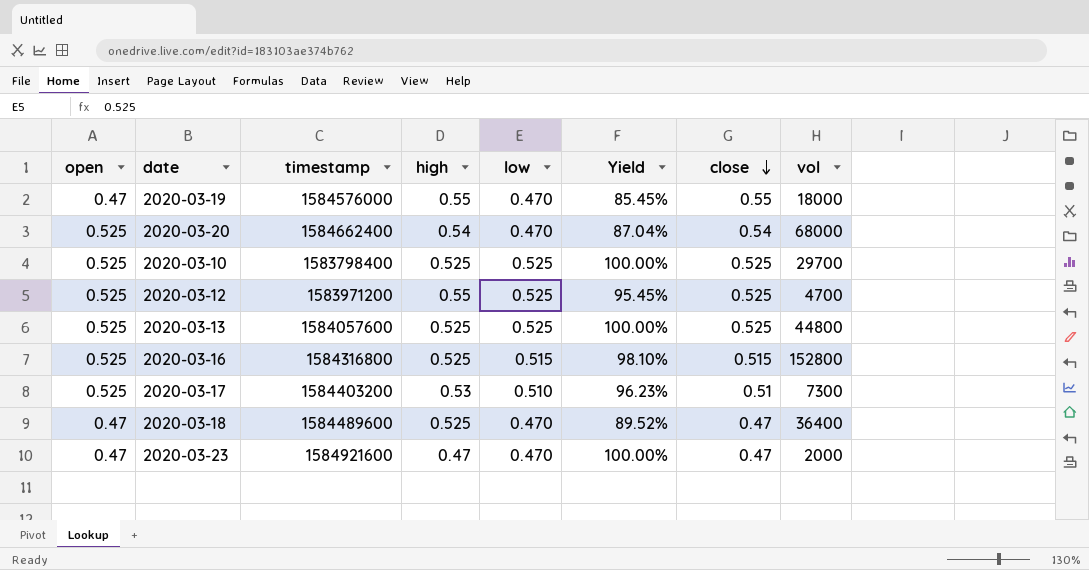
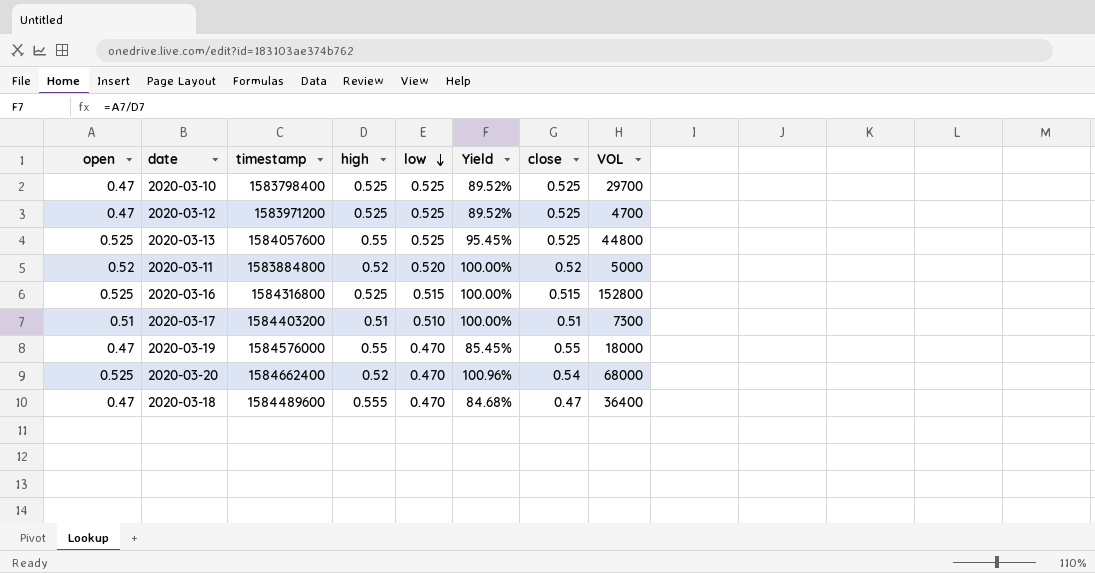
row order: close descending -> low descending
column Yield | formula: [low] / [high] -> [open] / [high]
column name: vol -> VOL
row 2020-03-23: 0.47 | 1584921600 | 0.47 | 0.470 | 100.00% | 0.47 | 2000 -> none
2020-03-10 | open: 0.525 -> 0.47
2020-03-12 | open: 0.525 -> 0.47
2020-03-12 | high: 0.55 -> 0.525
2020-03-13 | high: 0.525 -> 0.55
row 2020-03-11: none -> 0.52 | 1583884800 | 0.52 | 0.520 | 100.00% | 0.52 | 5000
2020-03-17 | open: 0.525 -> 0.51
2020-03-17 | high: 0.53 -> 0.51
2020-03-20 | high: 0.54 -> 0.52
2020-03-18 | high: 0.525 -> 0.555

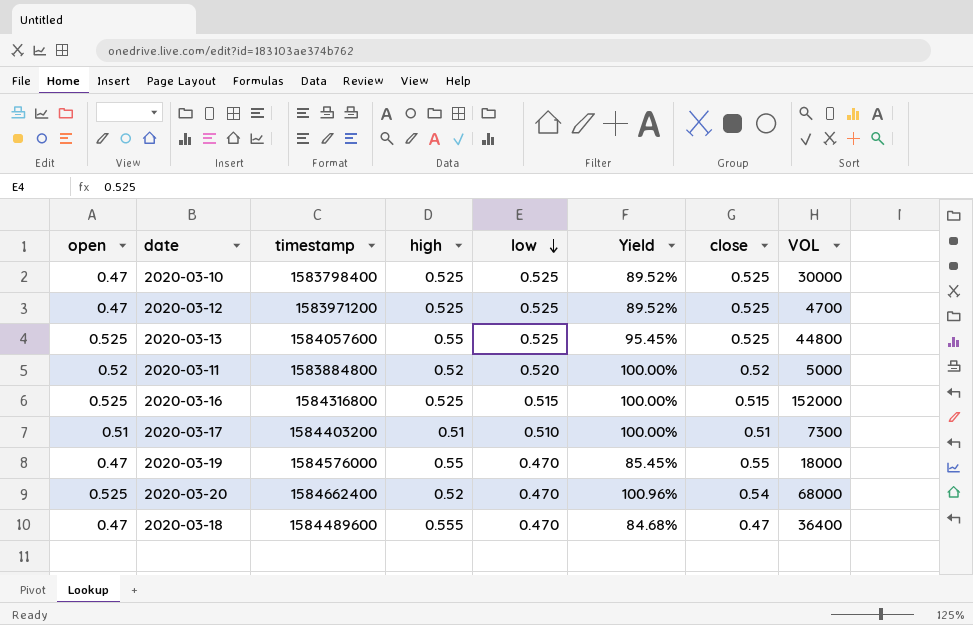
2020-03-10 | VOL: 29700 -> 30000
2020-03-16 | VOL: 152800 -> 152000

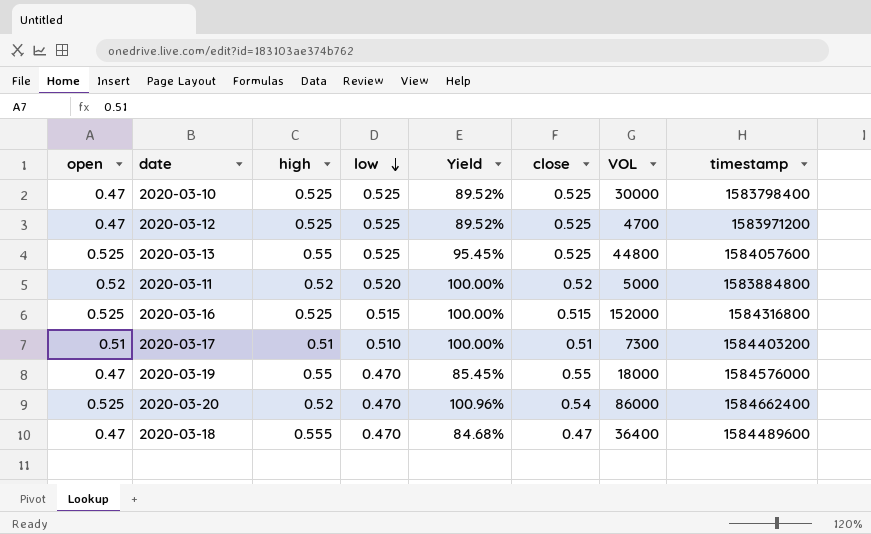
column timestamp | position: 3 -> 8
2020-03-20 | VOL: 68000 -> 86000

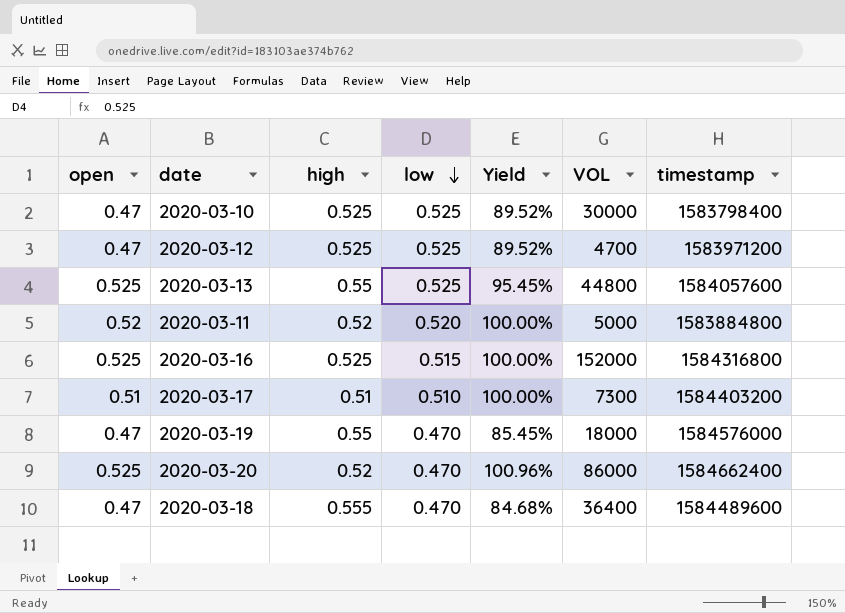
column close | position: 6 -> none

